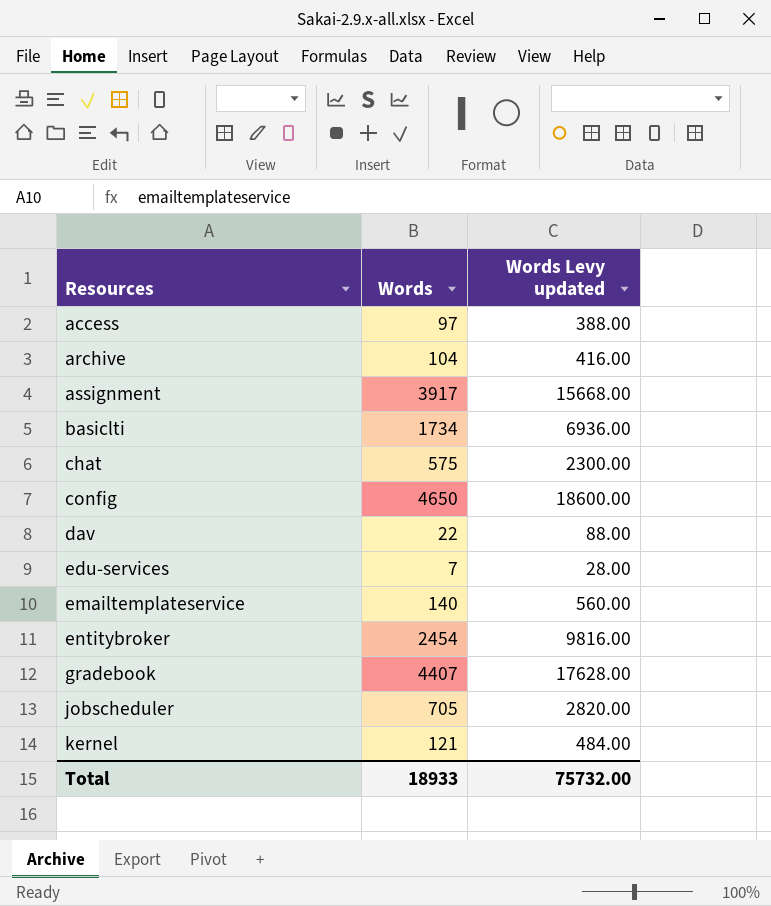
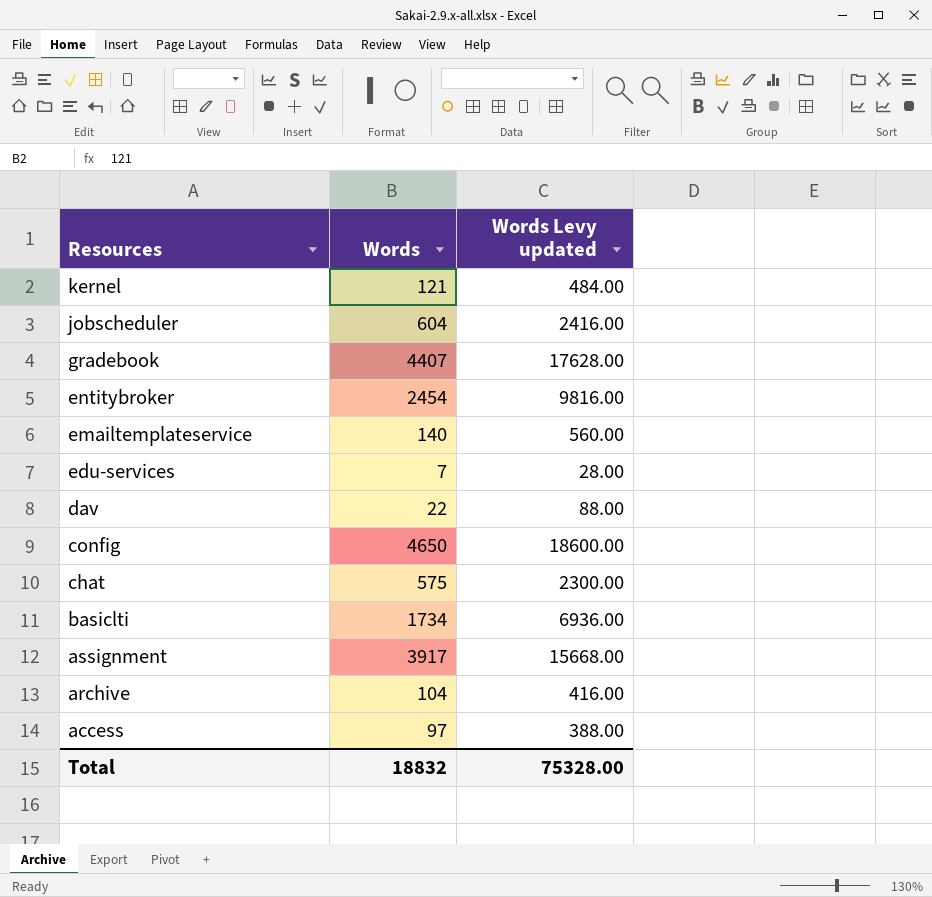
row order: Resources ascending -> Resources descending
jobscheduler | Words: 705 -> 604
jobscheduler | Words Levy updated: 2820.00 -> 2416.00
Total | Words: 18933 -> 18832
Total | Words Levy updated: 75732.00 -> 75328.00

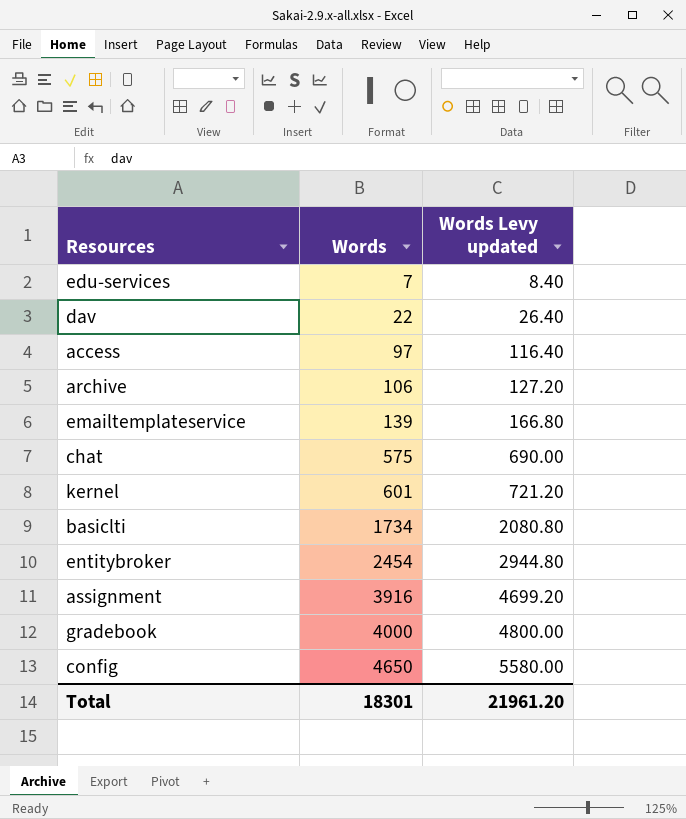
row order: Resources descending -> Words ascending
column Words Levy updated | formula: [Words] * 4 -> [Words] * 1.2
row jobscheduler: 604 | 2416.00 -> none
archive | Words: 104 -> 106
emailtemplateservice | Words: 140 -> 139
kernel | Words: 121 -> 601
assignment | Words: 3917 -> 3916
gradebook | Words: 4407 -> 4000
Total | Words: 18832 -> 18301
Total | Words Levy updated: 75328.00 -> 21961.20

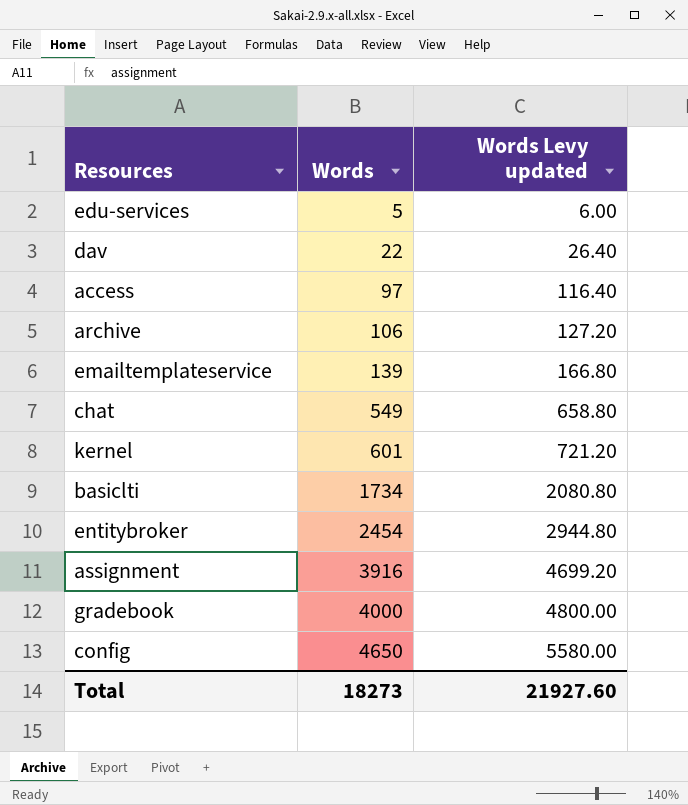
edu-services | Words: 7 -> 5
edu-services | Words Levy updated: 8.40 -> 6.00
chat | Words: 575 -> 549
chat | Words Levy updated: 690.00 -> 658.80
Total | Words: 18301 -> 18273
Total | Words Levy updated: 21961.20 -> 21927.60

